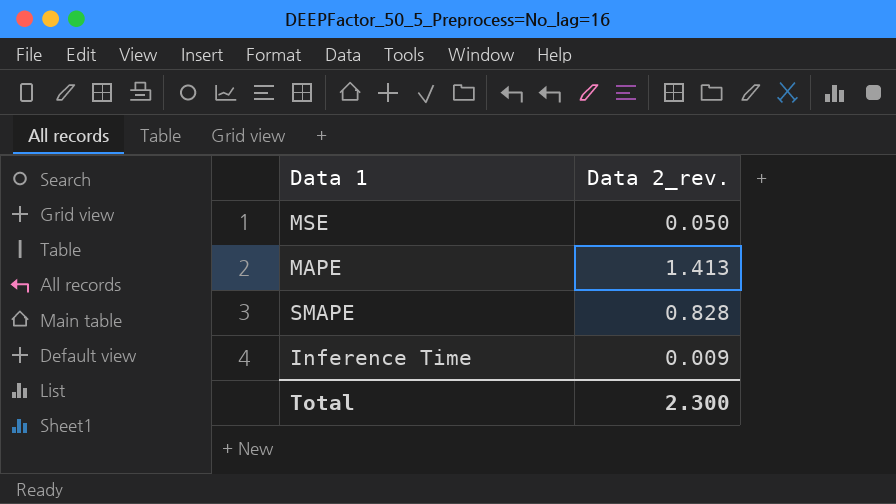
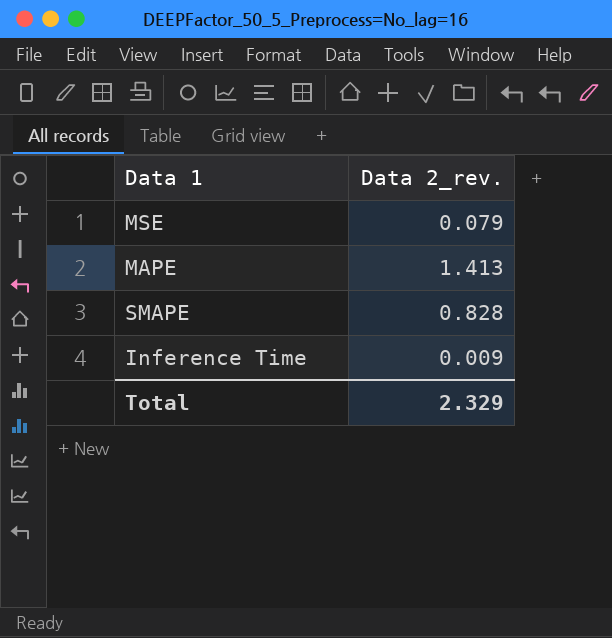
MSE | Data 2_rev.: 0.050 -> 0.079
Total | Data 2_rev.: 2.300 -> 2.329

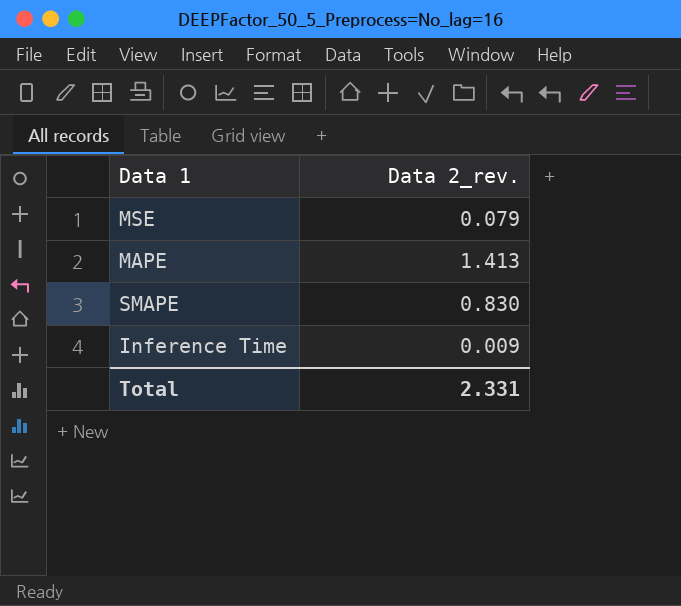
SMAPE | Data 2_rev.: 0.828 -> 0.830
Total | Data 2_rev.: 2.329 -> 2.331

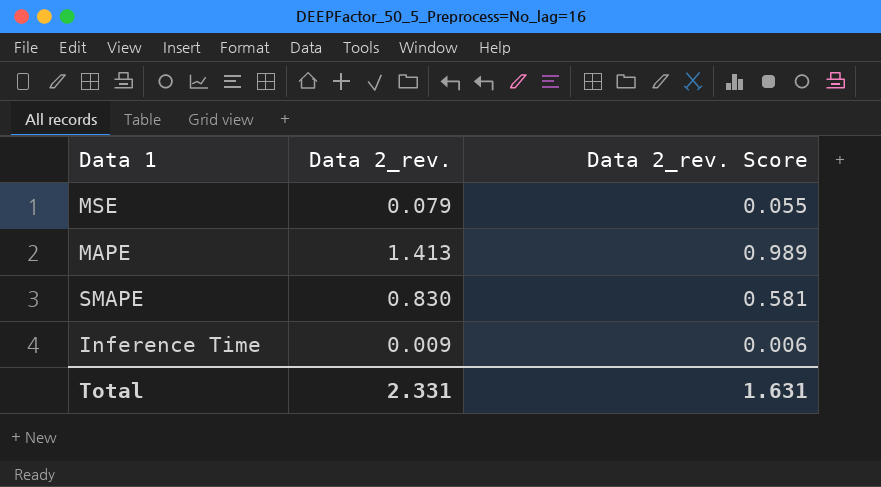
column Data 2_rev. Score | formula: none -> [Data 2_rev.] * 0.7

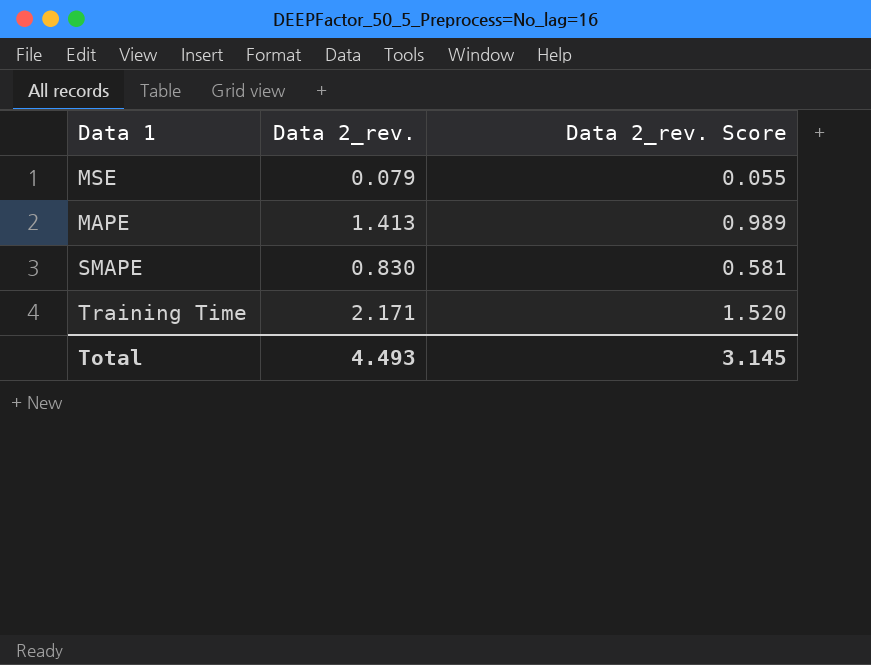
row Inference Time: 0.009 | 0.006 -> none
row Training Time: none -> 2.171 | 1.520
Total | Data 2_rev.: 2.331 -> 4.493
Total | Data 2_rev. Score: 1.631 -> 3.145

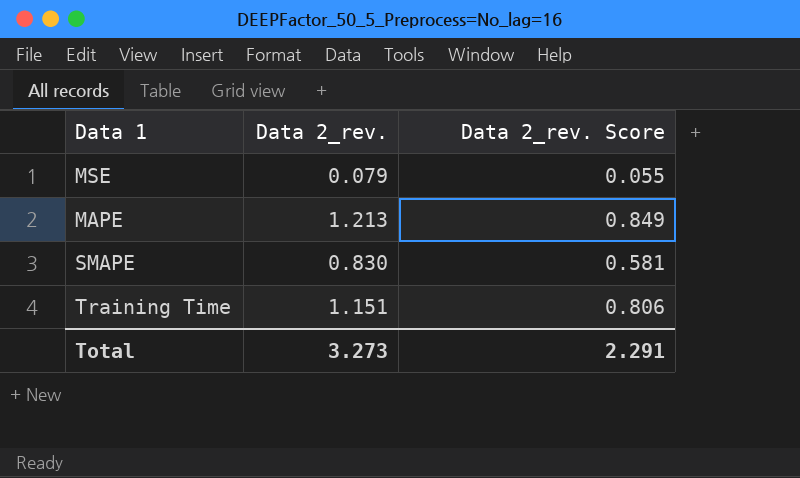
MAPE | Data 2_rev.: 1.413 -> 1.213
MAPE | Data 2_rev. Score: 0.989 -> 0.849
Training Time | Data 2_rev.: 2.171 -> 1.151
Training Time | Data 2_rev. Score: 1.520 -> 0.806
Total | Data 2_rev.: 4.493 -> 3.273
Total | Data 2_rev. Score: 3.145 -> 2.291

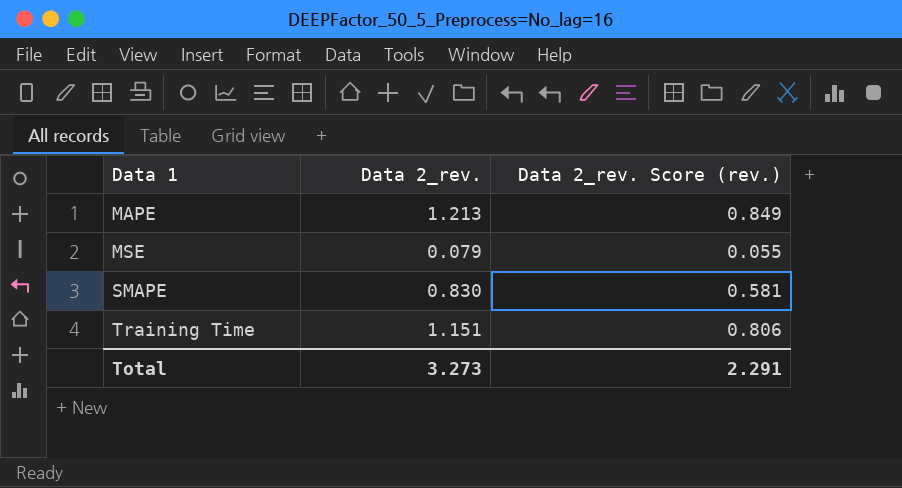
row order: none -> Data 1 ascending
column name: Data 2_rev. Score -> Data 2_rev. Score (rev.)

